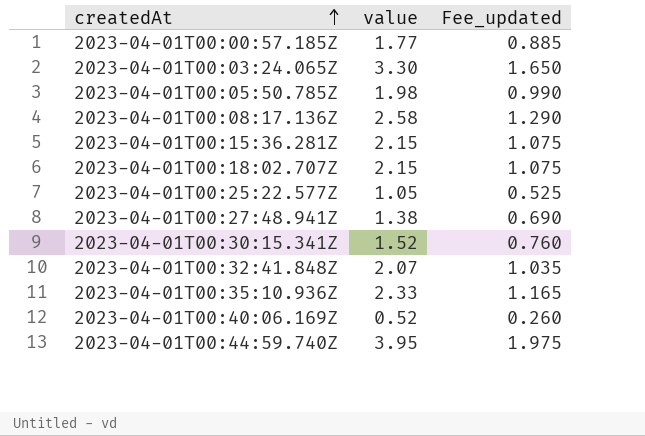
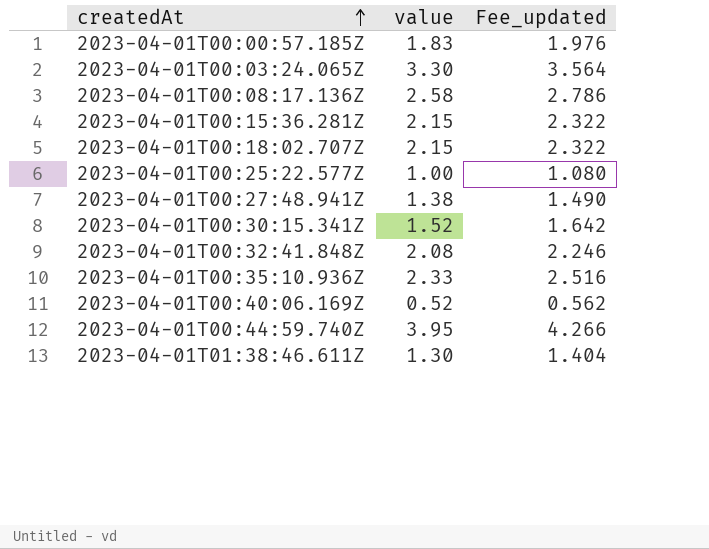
column Fee_updated | formula: [value] * 0.5 -> [value] * 1.08
row 2023-04-01T00:05:50.785Z: 1.98 | 0.990 -> none
2023-04-01T00:00:57.185Z | value: 1.77 -> 1.83
2023-04-01T00:25:22.577Z | value: 1.05 -> 1.00
2023-04-01T00:32:41.848Z | value: 2.07 -> 2.08
row 2023-04-01T01:38:46.611Z: none -> 1.30 | 1.404

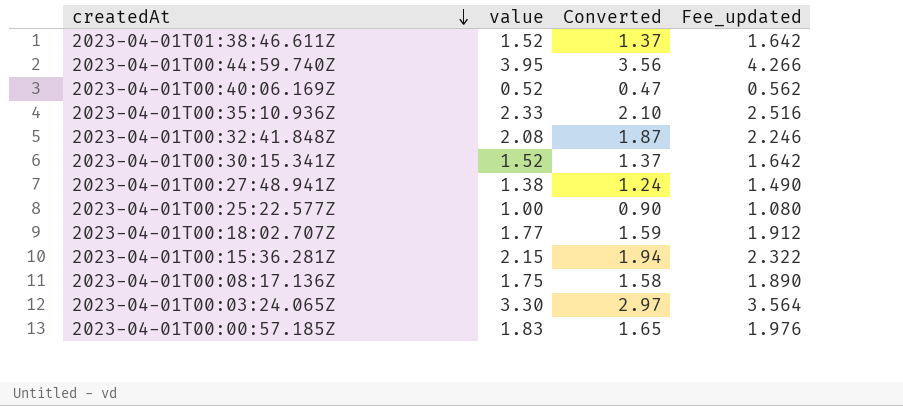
row order: createdAt ascending -> createdAt descending
column Converted | formula: none -> [value] * 0.9
2023-04-01T01:38:46.611Z | value: 1.30 -> 1.52
2023-04-01T01:38:46.611Z | Fee_updated: 1.404 -> 1.642
2023-04-01T00:18:02.707Z | value: 2.15 -> 1.77
2023-04-01T00:18:02.707Z | Fee_updated: 2.322 -> 1.912
2023-04-01T00:08:17.136Z | value: 2.58 -> 1.75
2023-04-01T00:08:17.136Z | Fee_updated: 2.786 -> 1.890

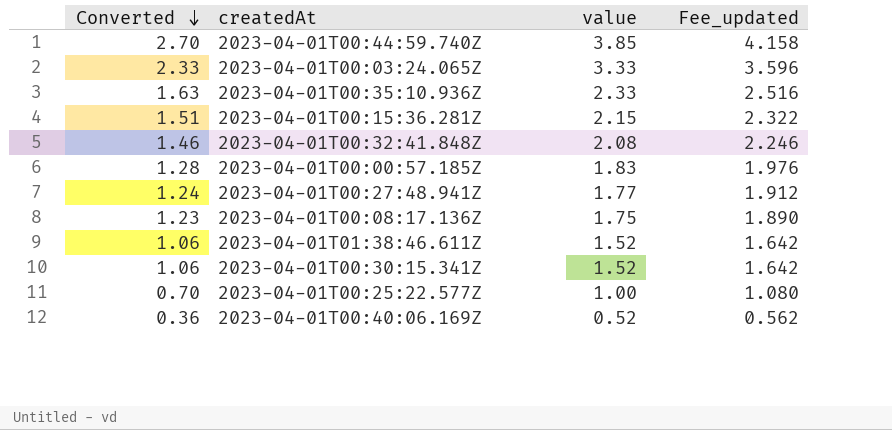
row order: createdAt descending -> Converted descending
column Converted | formula: [value] * 0.9 -> [value] * 0.7
column Converted | position: 3 -> 1
row 2023-04-01T00:18:02.707Z: 1.77 | 1.59 | 1.912 -> none
2023-04-01T00:44:59.740Z | value: 3.95 -> 3.85
2023-04-01T00:44:59.740Z | Fee_updated: 4.266 -> 4.158
2023-04-01T00:03:24.065Z | value: 3.30 -> 3.33
2023-04-01T00:03:24.065Z | Fee_updated: 3.564 -> 3.596
2023-04-01T00:27:48.941Z | value: 1.38 -> 1.77
2023-04-01T00:27:48.941Z | Fee_updated: 1.490 -> 1.912

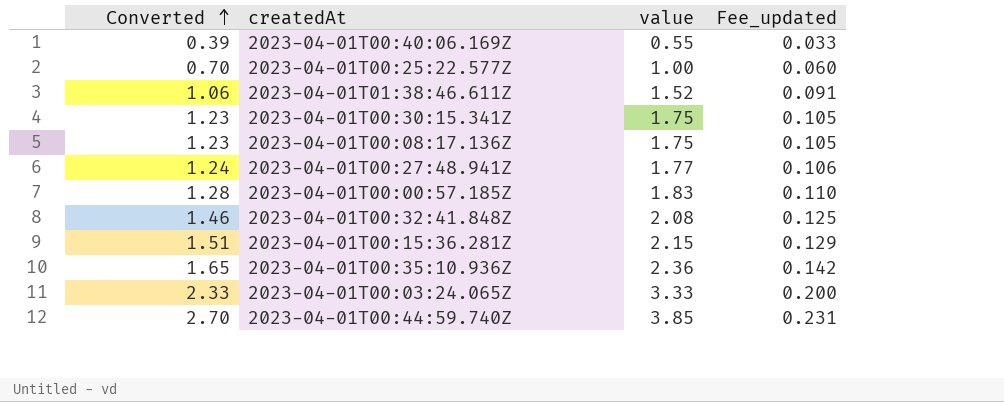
row order: Converted descending -> Converted ascending
column Fee_updated | formula: [value] * 1.08 -> [value] * 0.06
2023-04-01T00:40:06.169Z | Converted: 0.36 -> 0.39
2023-04-01T00:40:06.169Z | value: 0.52 -> 0.55
2023-04-01T00:30:15.341Z | Converted: 1.06 -> 1.23
2023-04-01T00:30:15.341Z | value: 1.52 -> 1.75
2023-04-01T00:35:10.936Z | Converted: 1.63 -> 1.65
2023-04-01T00:35:10.936Z | value: 2.33 -> 2.36

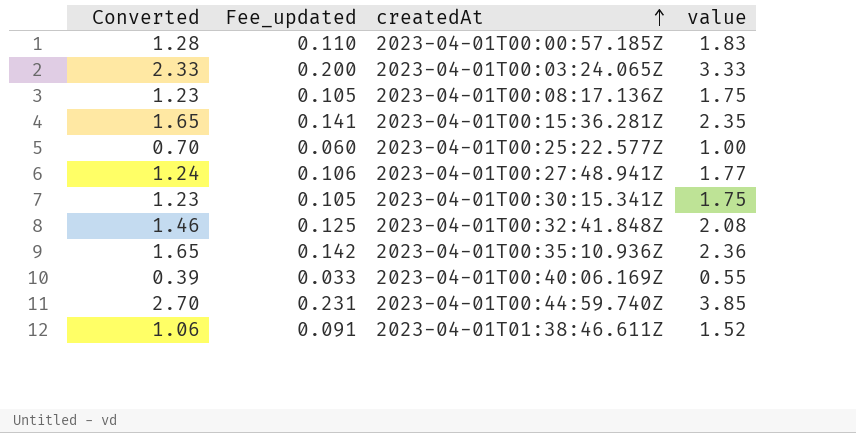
row order: Converted ascending -> createdAt ascending
column Fee_updated | position: 4 -> 2
2023-04-01T00:15:36.281Z | Converted: 1.51 -> 1.65
2023-04-01T00:15:36.281Z | Fee_updated: 0.129 -> 0.141
2023-04-01T00:15:36.281Z | value: 2.15 -> 2.35

